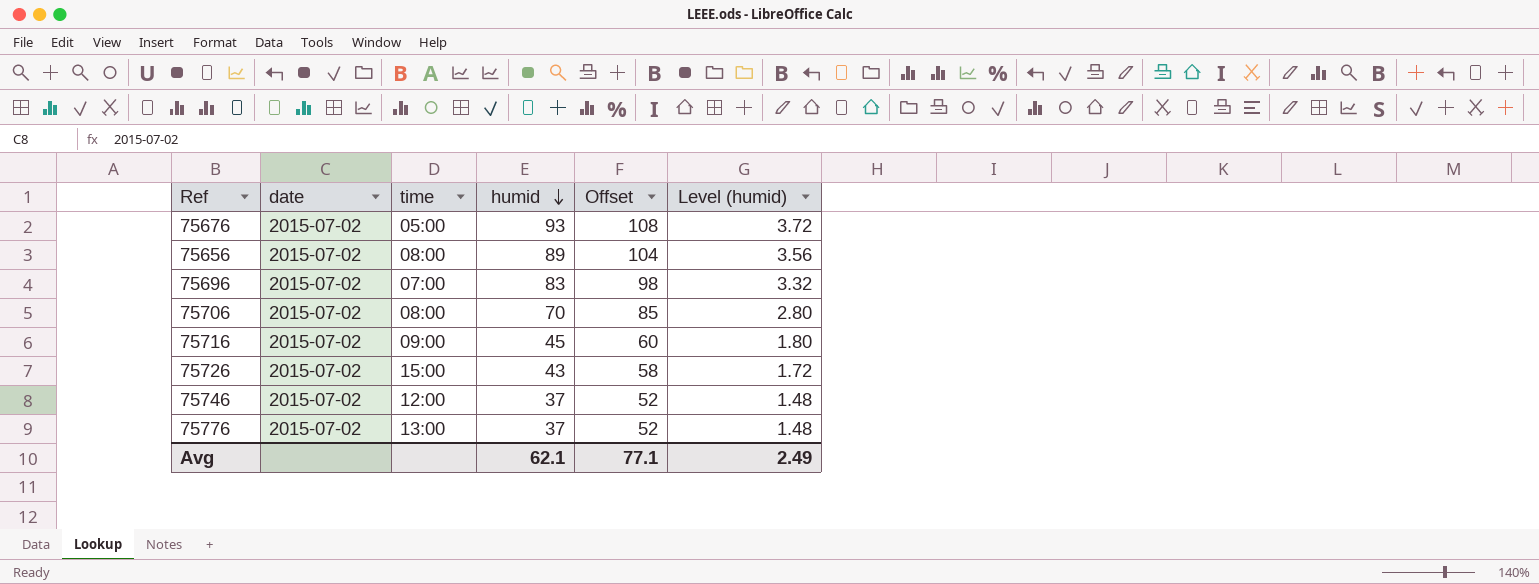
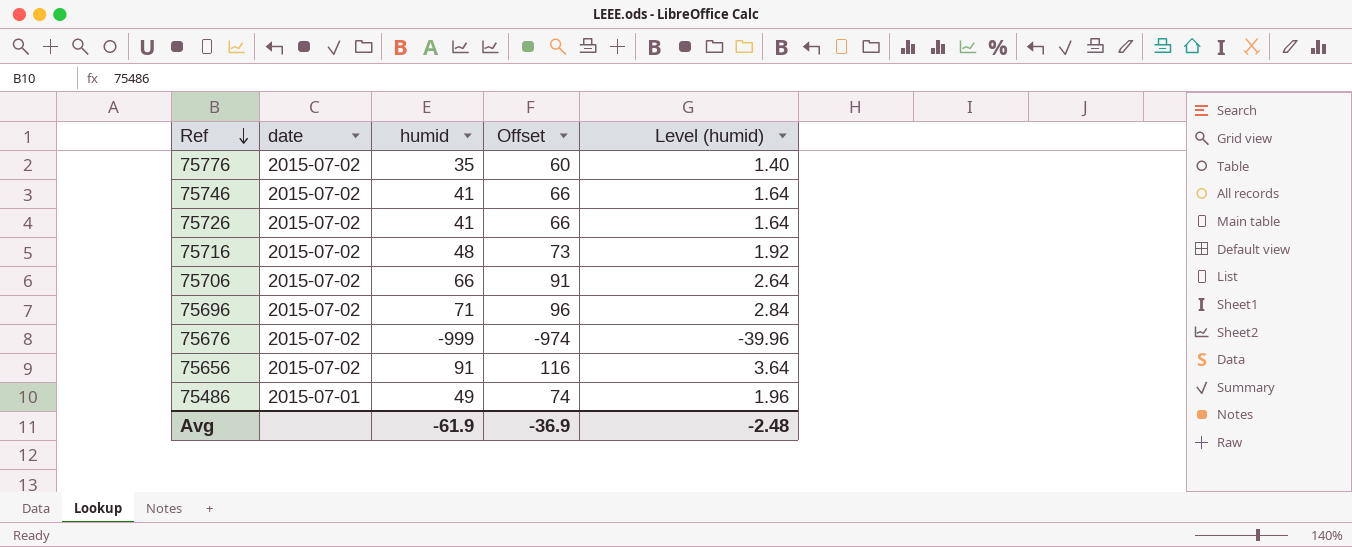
row order: humid descending -> Ref descending
column time | position: 3 -> none
column Offset | formula: [humid] + 15 -> [humid] + 25
75776 | humid: 37 -> 35
75776 | Level (humid): 1.48 -> 1.40
75746 | humid: 37 -> 41
75746 | Level (humid): 1.48 -> 1.64
75726 | humid: 43 -> 41
75726 | Level (humid): 1.72 -> 1.64
75716 | humid: 45 -> 48
75716 | Level (humid): 1.80 -> 1.92
75706 | humid: 70 -> 66
75706 | Level (humid): 2.80 -> 2.64
75696 | humid: 83 -> 71
75696 | Level (humid): 3.32 -> 2.84
75676 | humid: 93 -> -999
75676 | Level (humid): 3.72 -> -39.96
75656 | humid: 89 -> 91
75656 | Level (humid): 3.56 -> 3.64
row 75486: none -> 2015-07-01 | 49 | 74 | 1.96
Avg | humid: 62.1 -> -61.9
Avg | Offset: 77.1 -> -36.9
Avg | Level (humid): 2.49 -> -2.48

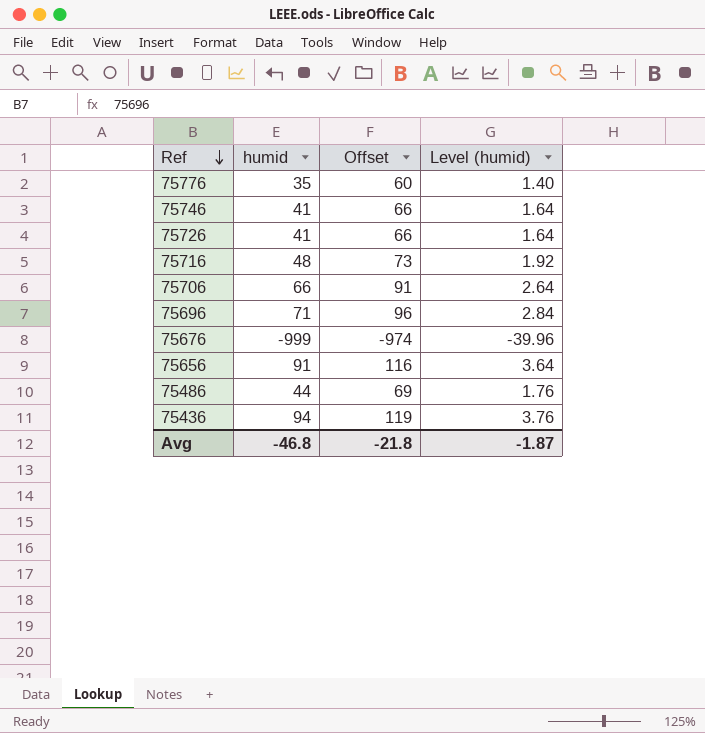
column date | position: 2 -> none
75486 | humid: 49 -> 44
75486 | Offset: 74 -> 69
75486 | Level (humid): 1.96 -> 1.76
row 75436: none -> 94 | 119 | 3.76
Avg | humid: -61.9 -> -46.8
Avg | Offset: -36.9 -> -21.8
Avg | Level (humid): -2.48 -> -1.87

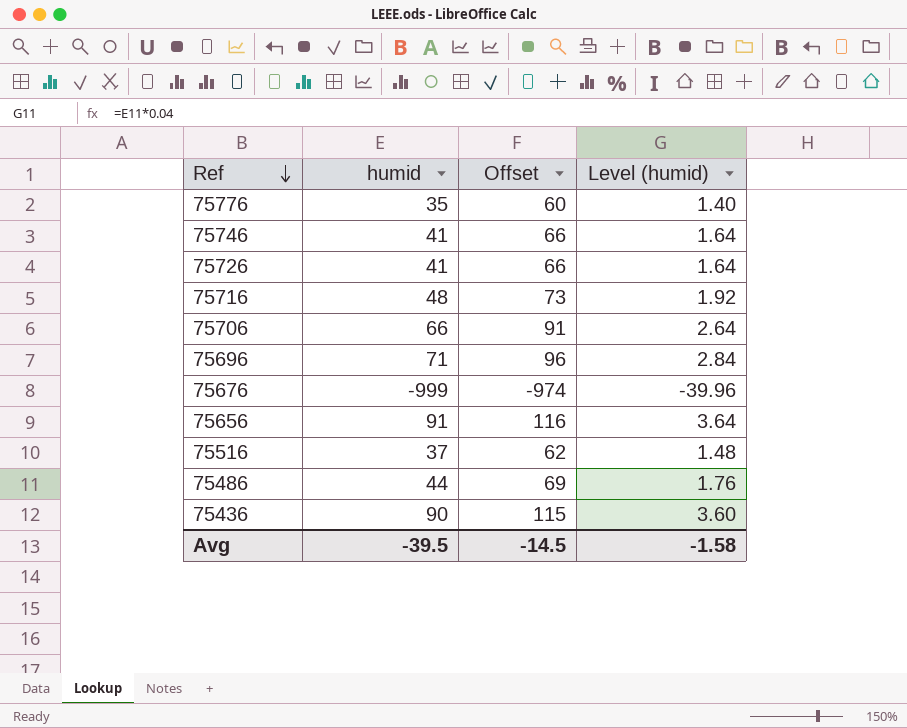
row 75516: none -> 37 | 62 | 1.48
75436 | humid: 94 -> 90
75436 | Offset: 119 -> 115
75436 | Level (humid): 3.76 -> 3.60
Avg | humid: -46.8 -> -39.5
Avg | Offset: -21.8 -> -14.5
Avg | Level (humid): -1.87 -> -1.58

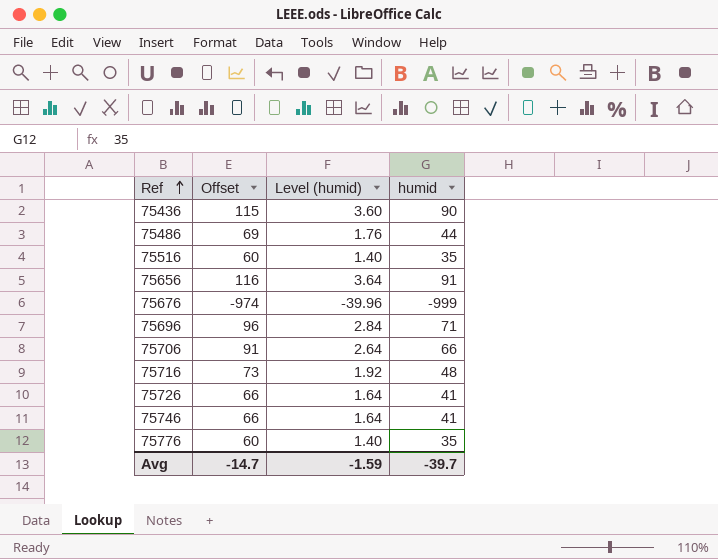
row order: Ref descending -> Ref ascending
column humid | position: 2 -> 4
75516 | Offset: 62 -> 60
75516 | Level (humid): 1.48 -> 1.40
75516 | humid: 37 -> 35
Avg | Offset: -14.5 -> -14.7
Avg | Level (humid): -1.58 -> -1.59
Avg | humid: -39.5 -> -39.7

